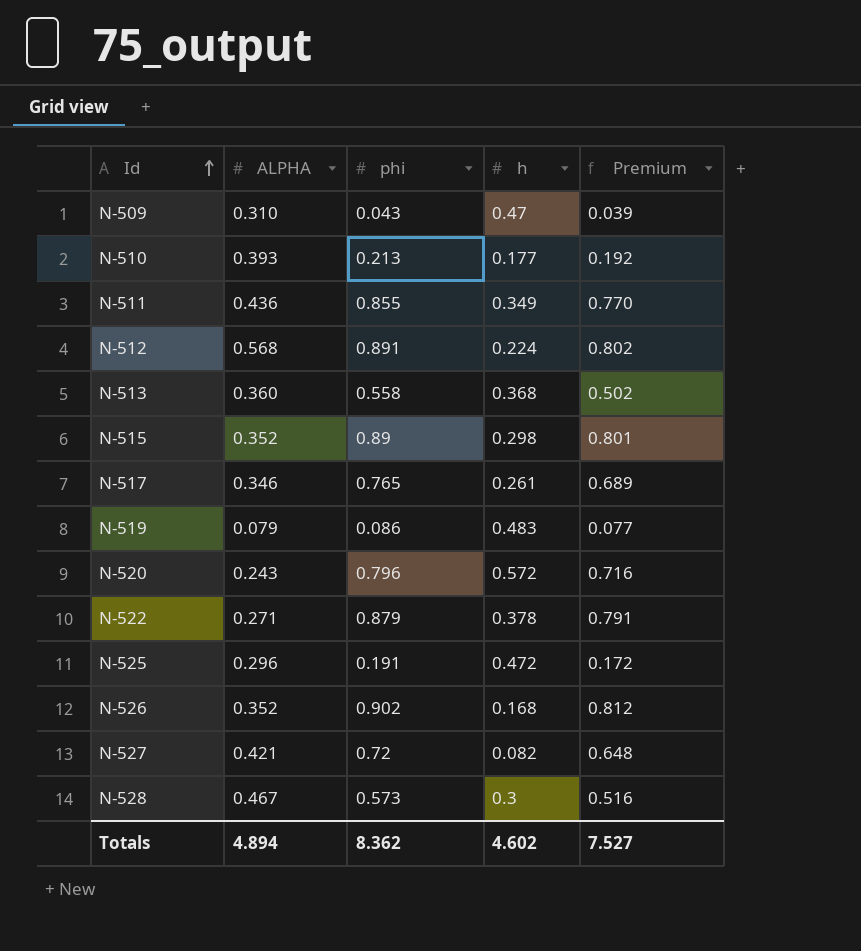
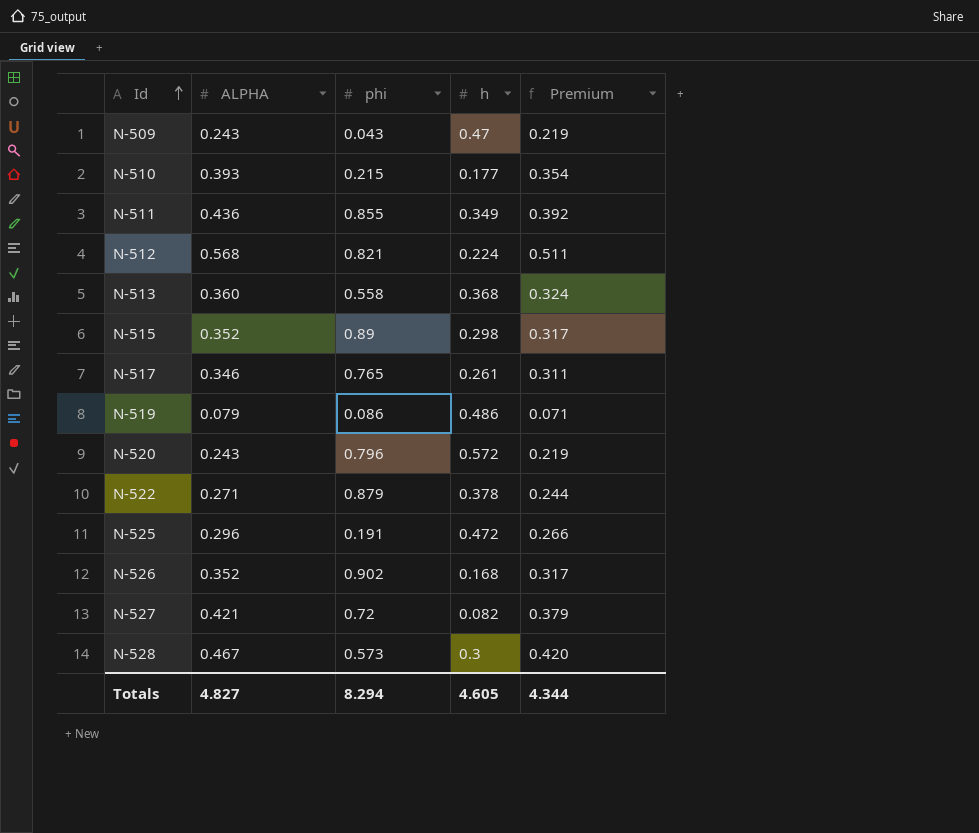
column Premium | formula: [phi] * 0.9 -> [ALPHA] * 0.9
N-509 | ALPHA: 0.310 -> 0.243
N-510 | phi: 0.213 -> 0.215
N-512 | phi: 0.891 -> 0.821
N-519 | h: 0.483 -> 0.486
Totals | ALPHA: 4.894 -> 4.827
Totals | phi: 8.362 -> 8.294
Totals | h: 4.602 -> 4.605
Totals | Premium: 7.527 -> 4.344

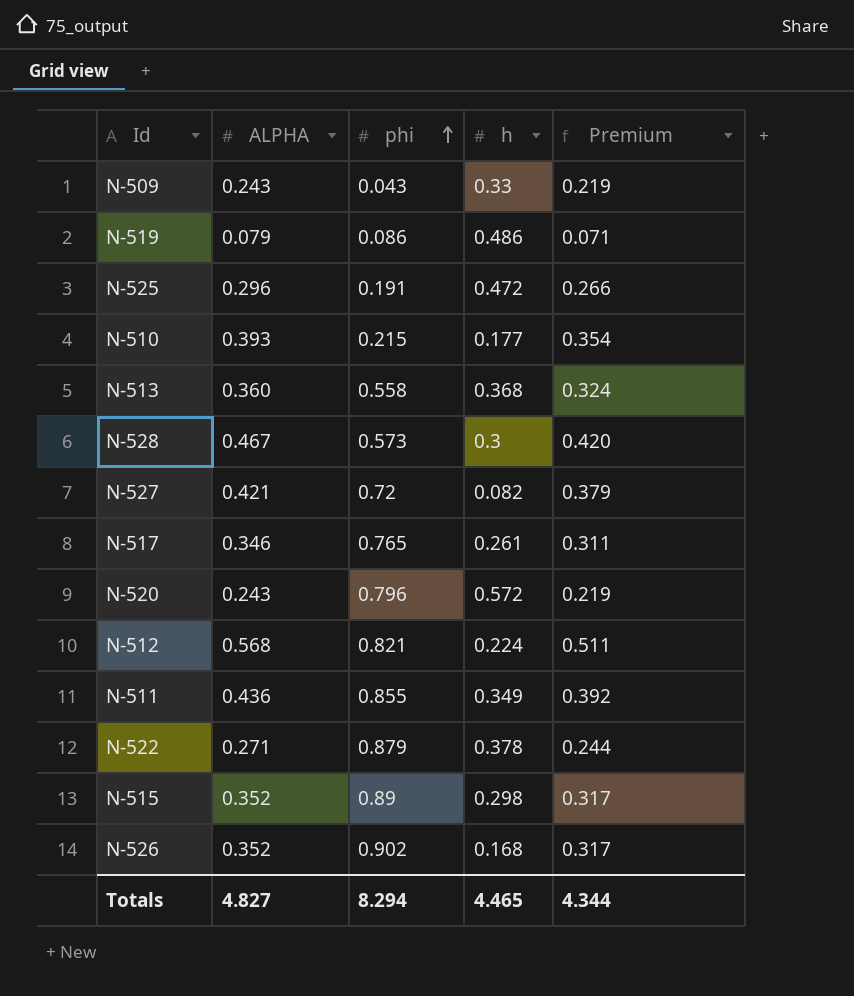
row order: Id ascending -> phi ascending
N-509 | h: 0.47 -> 0.33
Totals | h: 4.605 -> 4.465

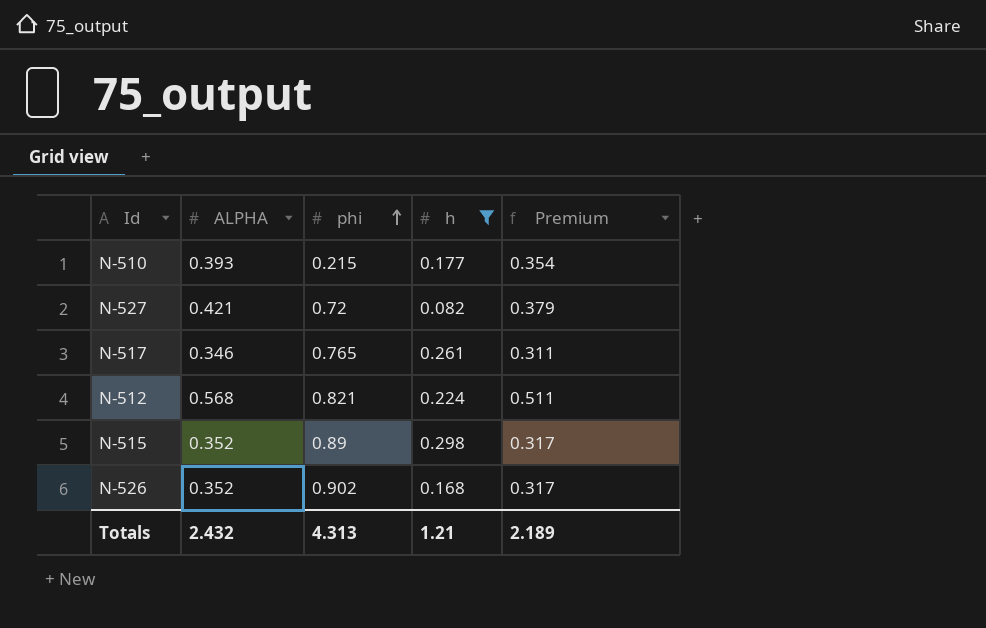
filter: none -> h <= 0.298
Totals | ALPHA: 4.827 -> 2.432
Totals | phi: 8.294 -> 4.313
Totals | h: 4.465 -> 1.21
Totals | Premium: 4.344 -> 2.189

